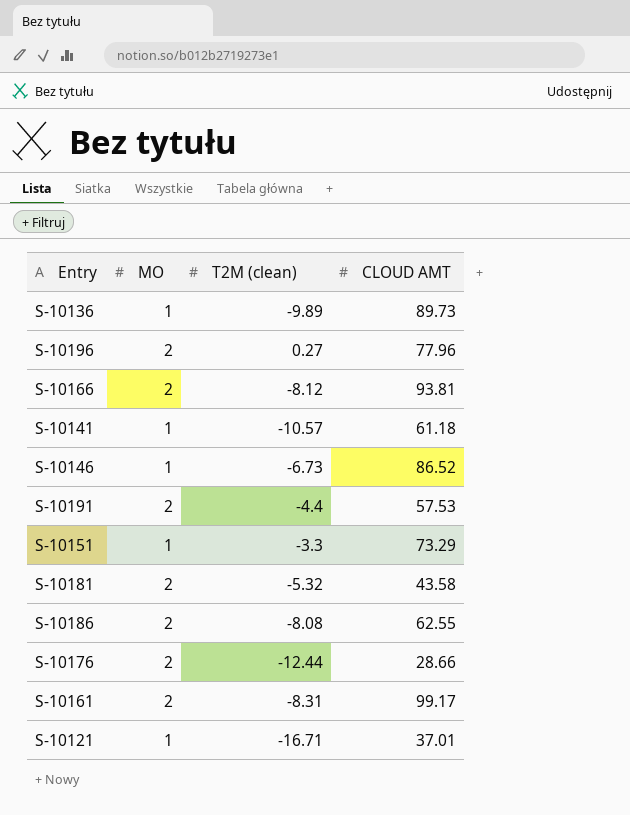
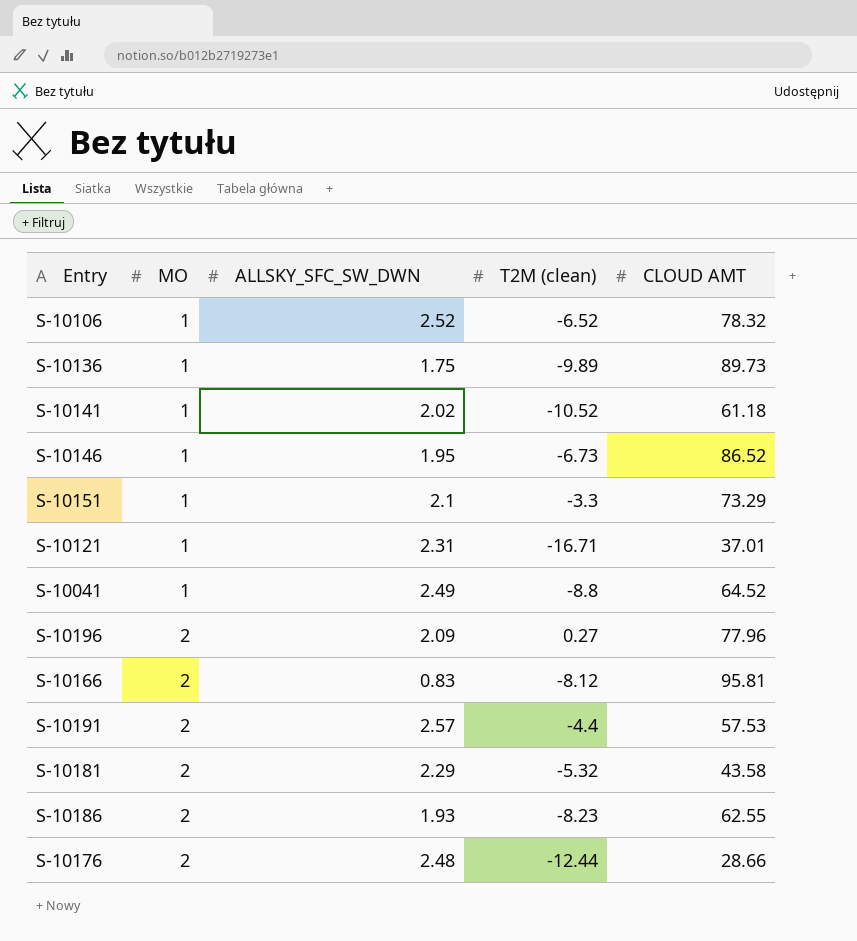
row order: none -> MO ascending
column ALLSKY_SFC_SW_DWN | position: none -> 3
row S-10161: 2 | -8.31 | 99.17 -> none
row S-10106: none -> 1 | 2.52 | -6.52 | 78.32
S-10141 | T2M (clean): -10.57 -> -10.52
row S-10041: none -> 1 | 2.49 | -8.8 | 64.52
S-10166 | CLOUD AMT: 93.81 -> 95.81
S-10186 | T2M (clean): -8.08 -> -8.23

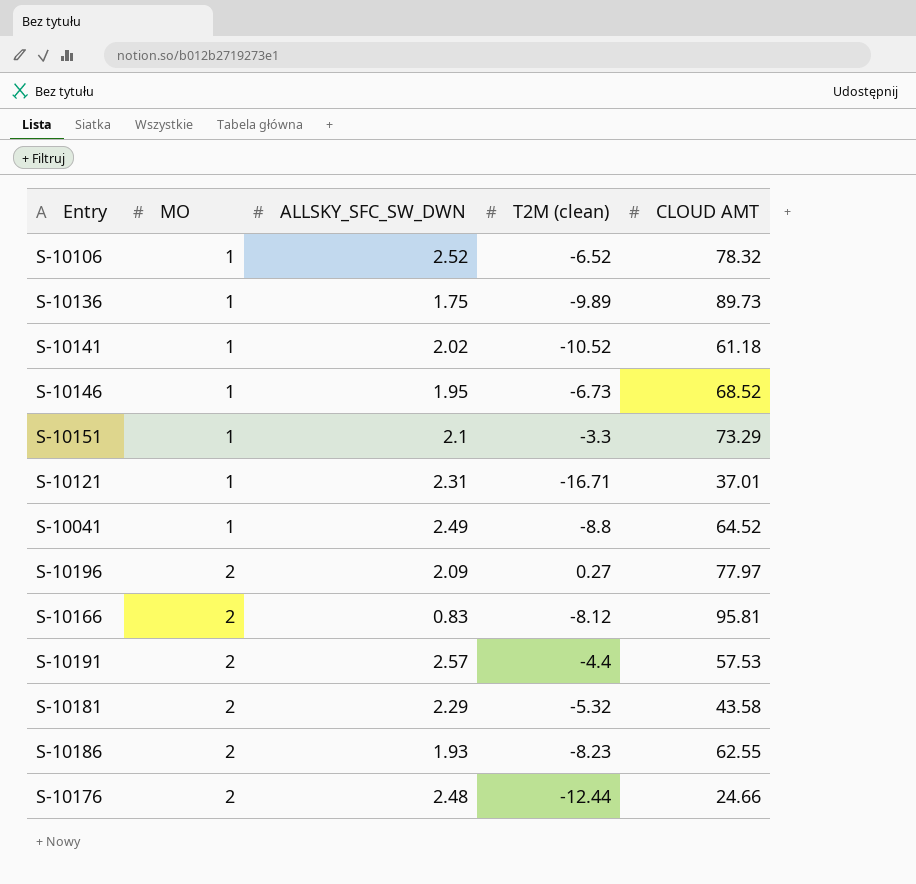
S-10146 | CLOUD AMT: 86.52 -> 68.52
S-10196 | CLOUD AMT: 77.96 -> 77.97
S-10176 | CLOUD AMT: 28.66 -> 24.66

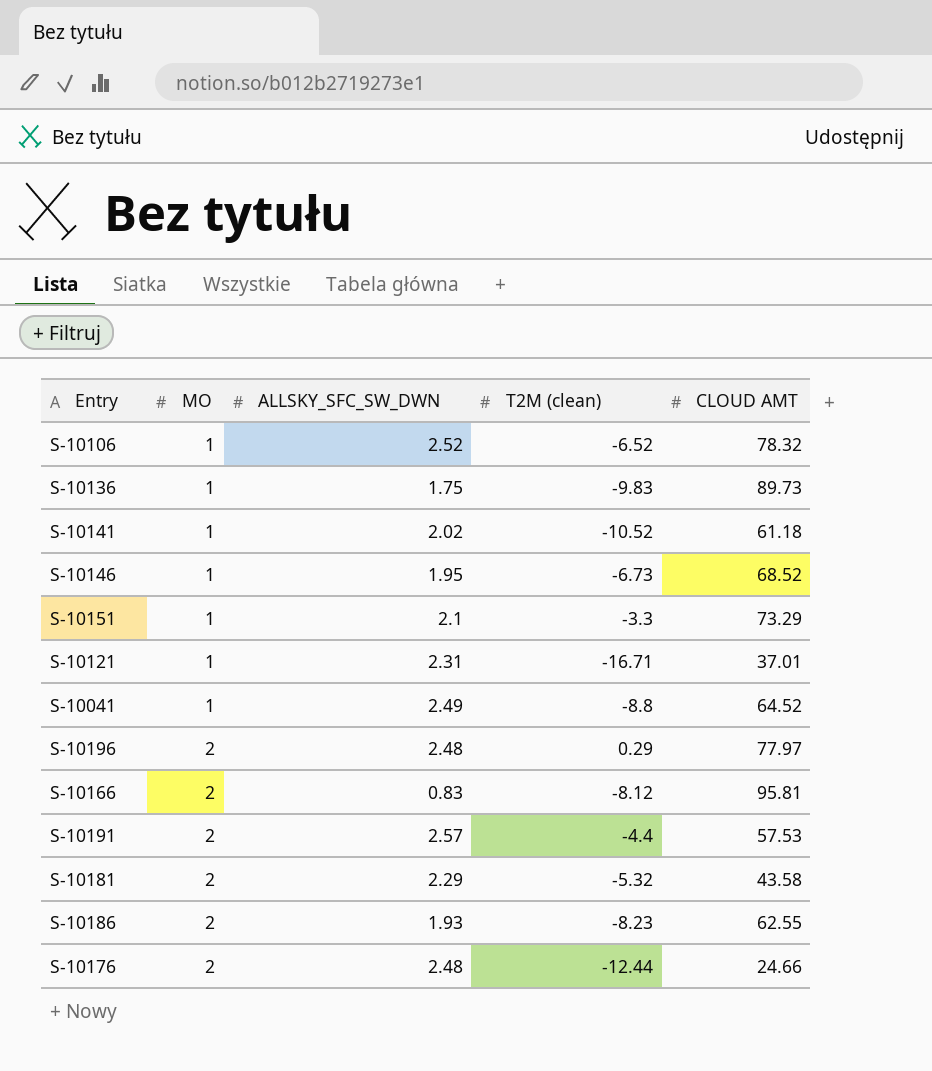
S-10136 | T2M (clean): -9.89 -> -9.83
S-10196 | ALLSKY_SFC_SW_DWN: 2.09 -> 2.48
S-10196 | T2M (clean): 0.27 -> 0.29

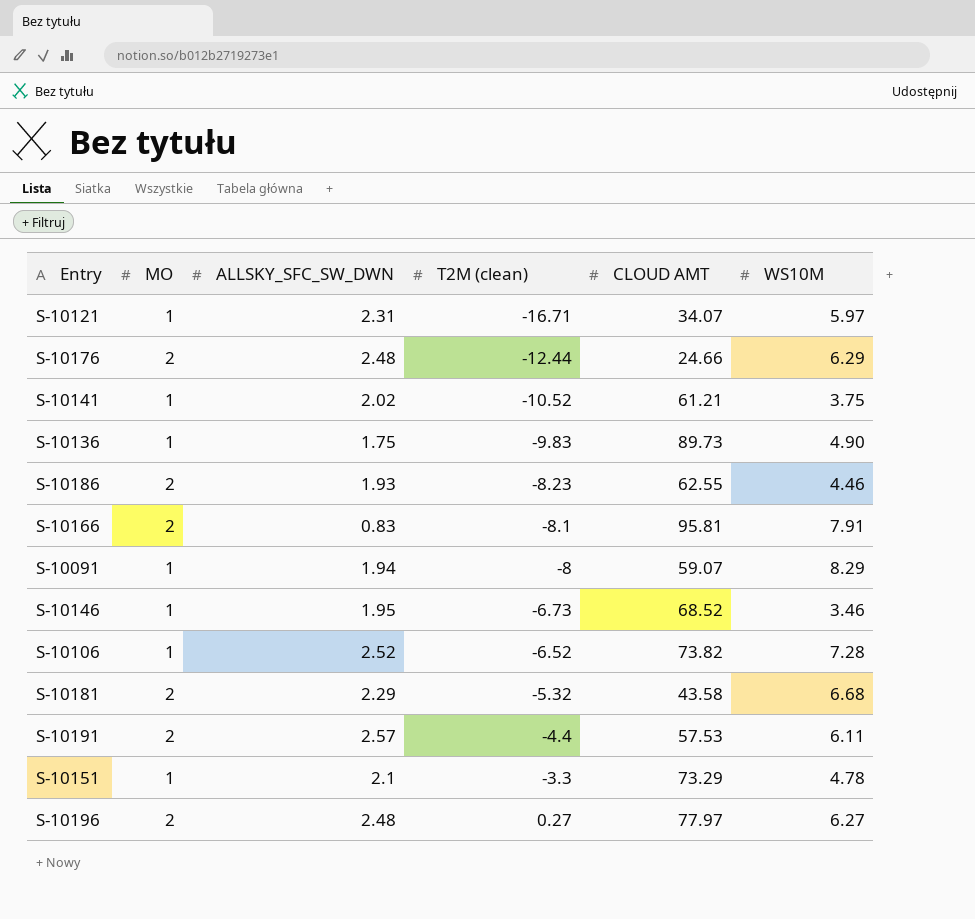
row order: MO ascending -> T2M (clean) ascending
column WS10M | position: none -> 6
row S-10041: 1 | 2.49 | -8.8 | 64.52 -> none
S-10121 | CLOUD AMT: 37.01 -> 34.07
S-10141 | CLOUD AMT: 61.18 -> 61.21
S-10166 | T2M (clean): -8.12 -> -8.1
row S-10091: none -> 1 | 1.94 | -8 | 59.07 | 8.29
S-10106 | CLOUD AMT: 78.32 -> 73.82
S-10196 | T2M (clean): 0.29 -> 0.27

